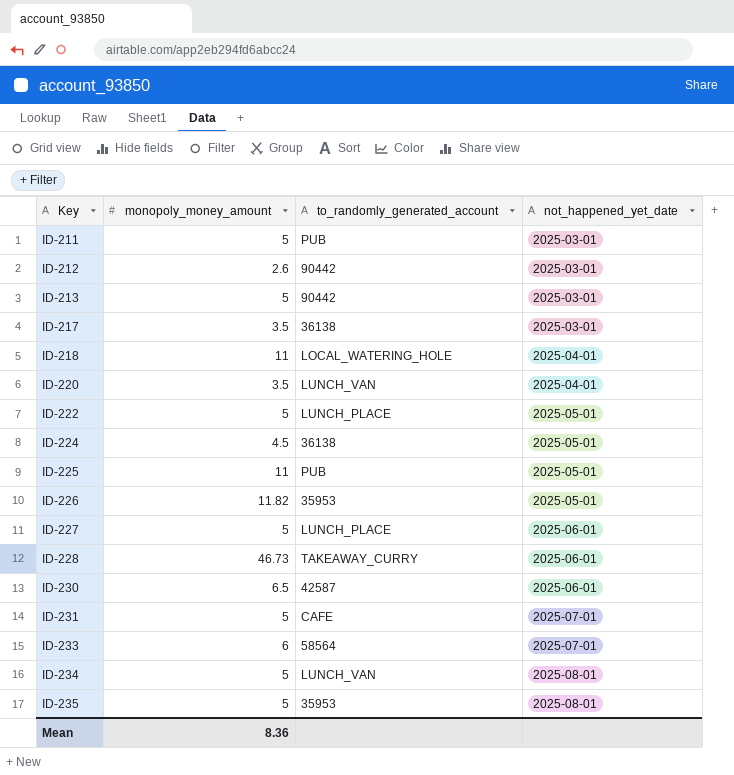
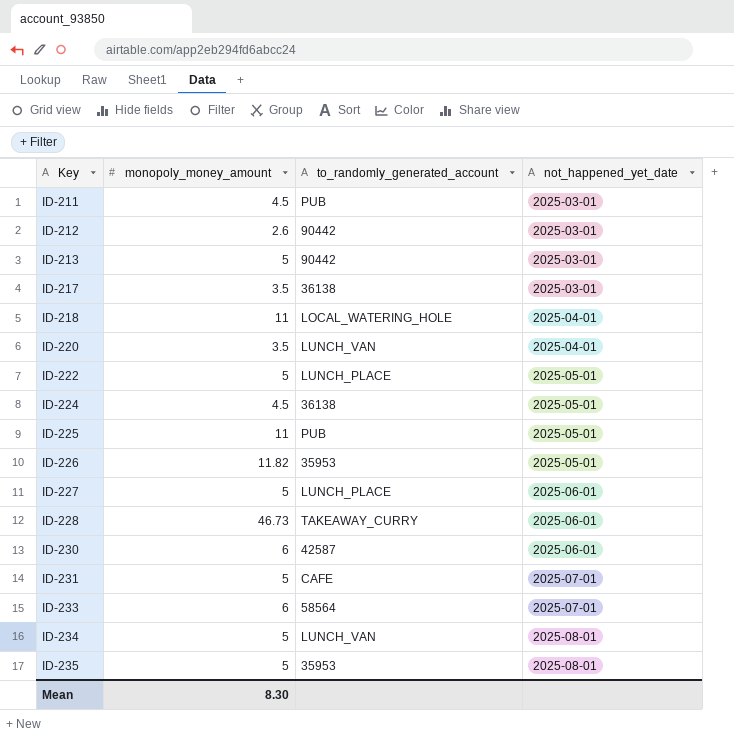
ID-211 | monopoly_money_amount: 5 -> 4.5
ID-230 | monopoly_money_amount: 6.5 -> 6
Mean | monopoly_money_amount: 8.36 -> 8.30

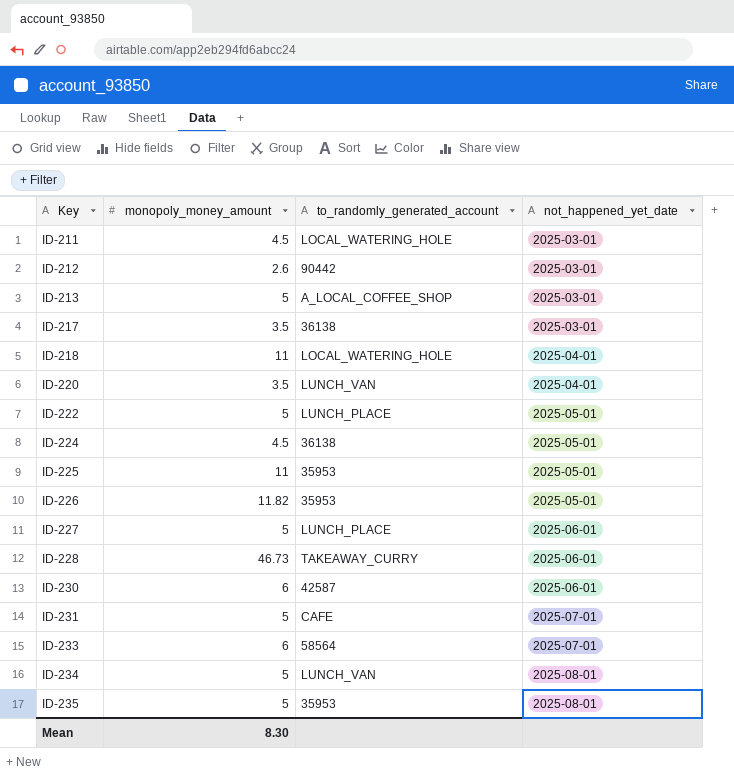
ID-211 | to_randomly_generated_account: PUB -> LOCAL_WATERING_HOLE
ID-213 | to_randomly_generated_account: 90442 -> A_LOCAL_COFFEE_SHOP
ID-225 | to_randomly_generated_account: PUB -> 35953

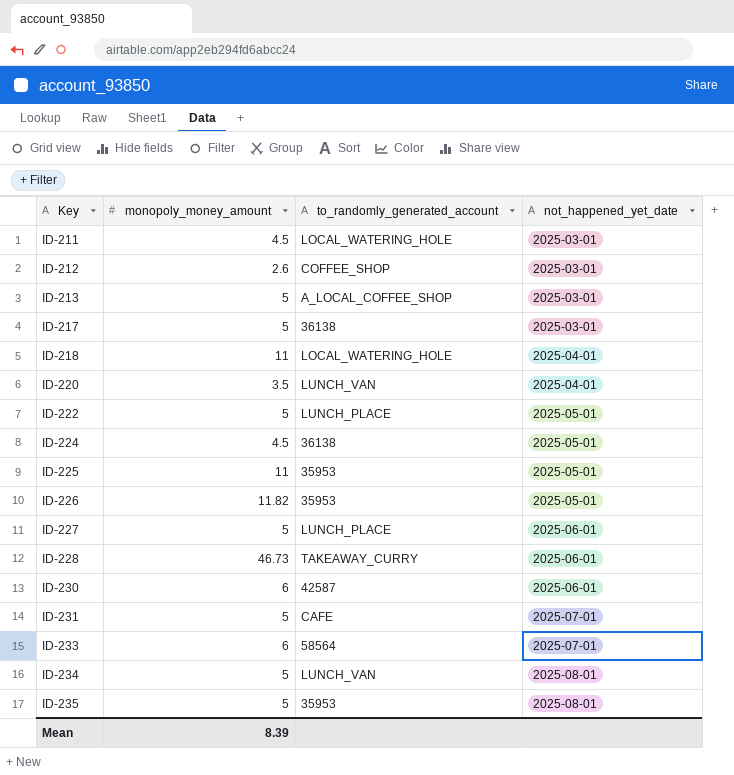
ID-212 | to_randomly_generated_account: 90442 -> COFFEE_SHOP
ID-217 | monopoly_money_amount: 3.5 -> 5
Mean | monopoly_money_amount: 8.30 -> 8.39

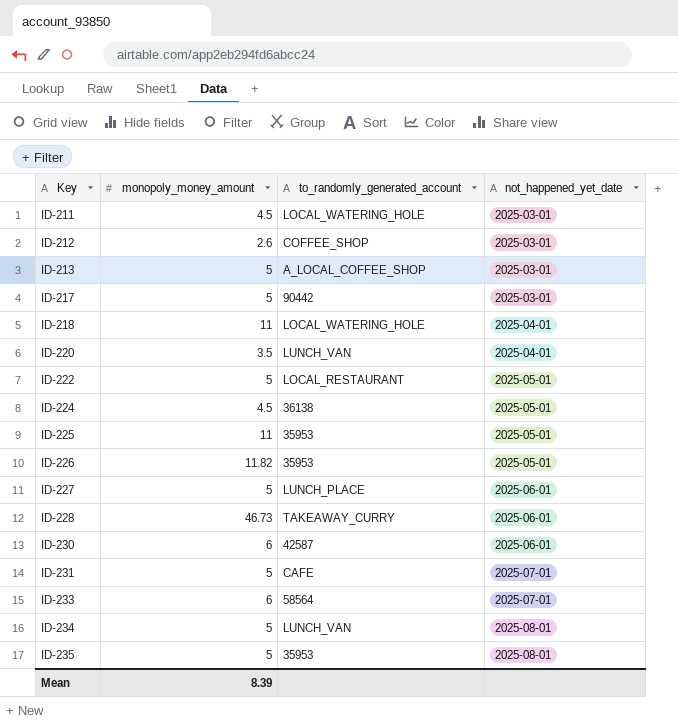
ID-217 | to_randomly_generated_account: 36138 -> 90442
ID-222 | to_randomly_generated_account: LUNCH_PLACE -> LOCAL_RESTAURANT

